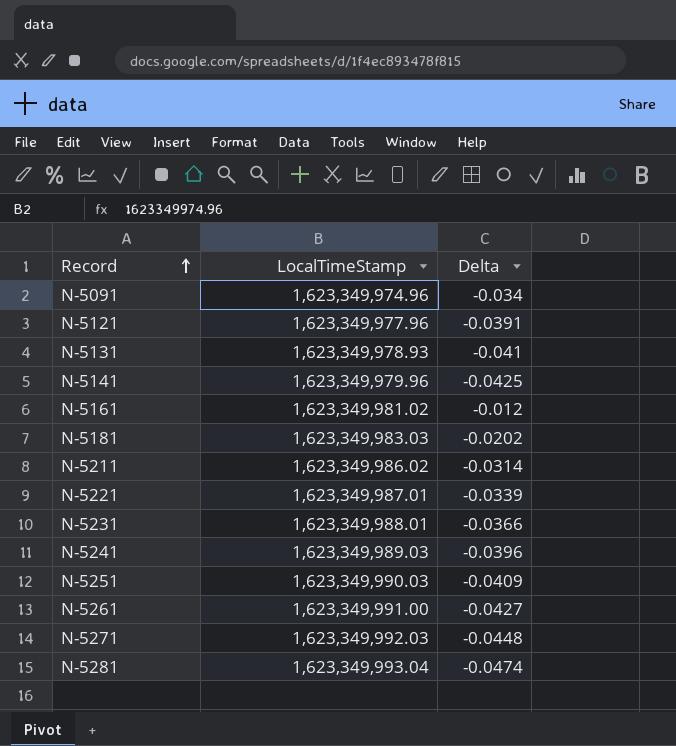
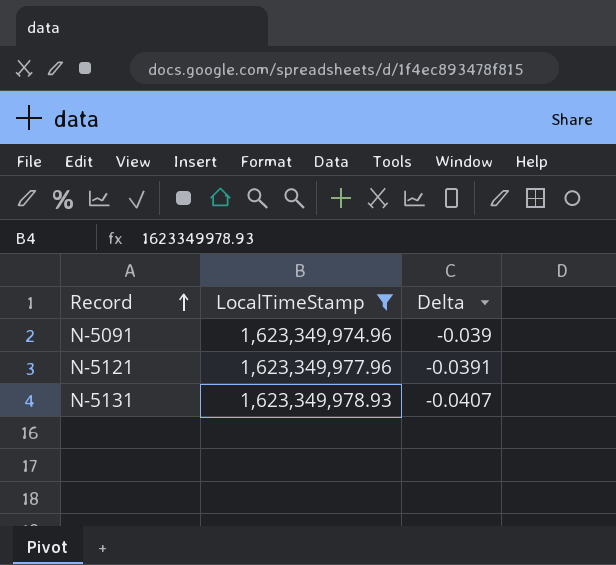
filter: none -> LocalTimeStamp <= 1,623,349,978.93
N-5091 | Delta: -0.034 -> -0.039
N-5131 | Delta: -0.041 -> -0.0407

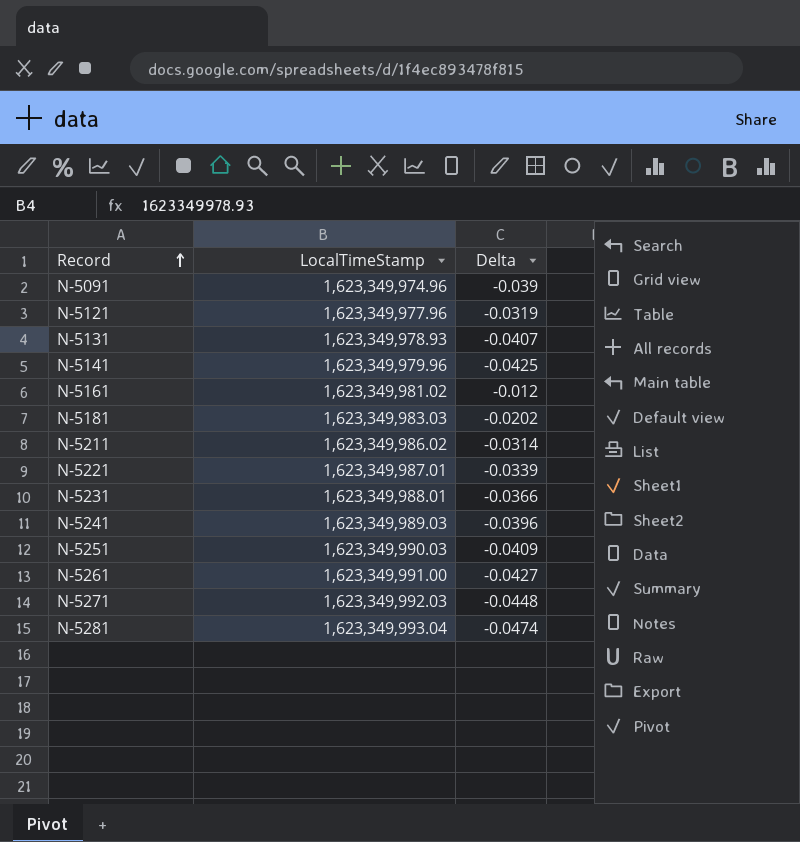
filter: LocalTimeStamp <= 1,623,349,978.93 -> none
N-5121 | Delta: -0.0391 -> -0.0319

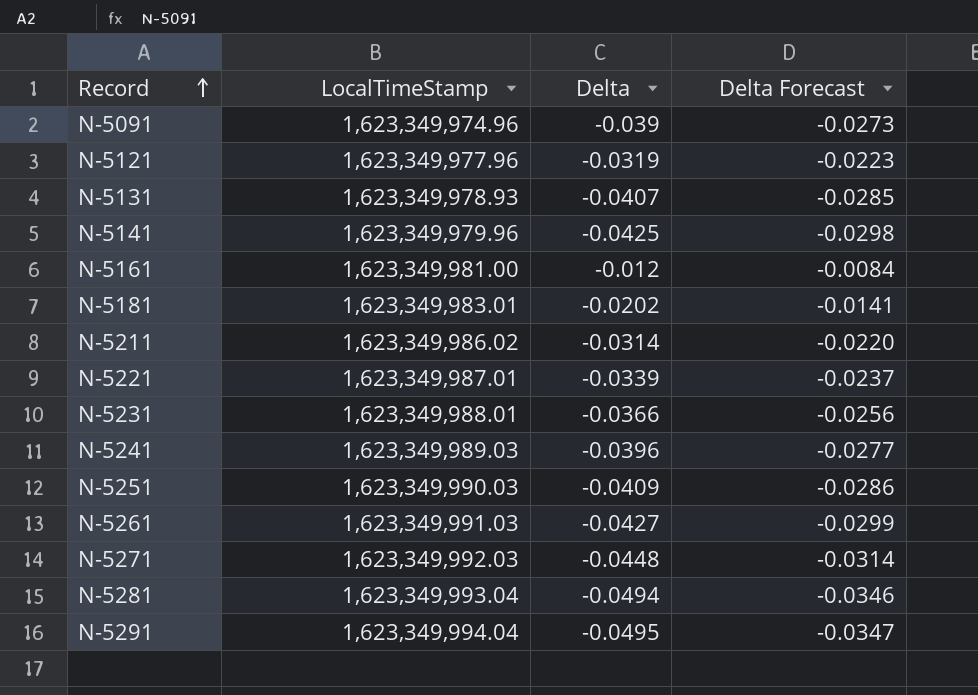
column Delta Forecast | formula: none -> [Delta] * 0.7
N-5161 | LocalTimeStamp: 1,623,349,981.02 -> 1,623,349,981.00
N-5181 | LocalTimeStamp: 1,623,349,983.03 -> 1,623,349,983.01
N-5261 | LocalTimeStamp: 1,623,349,991.00 -> 1,623,349,991.03
N-5281 | Delta: -0.0474 -> -0.0494
row N-5291: none -> 1,623,349,994.04 | -0.0495 | -0.0347

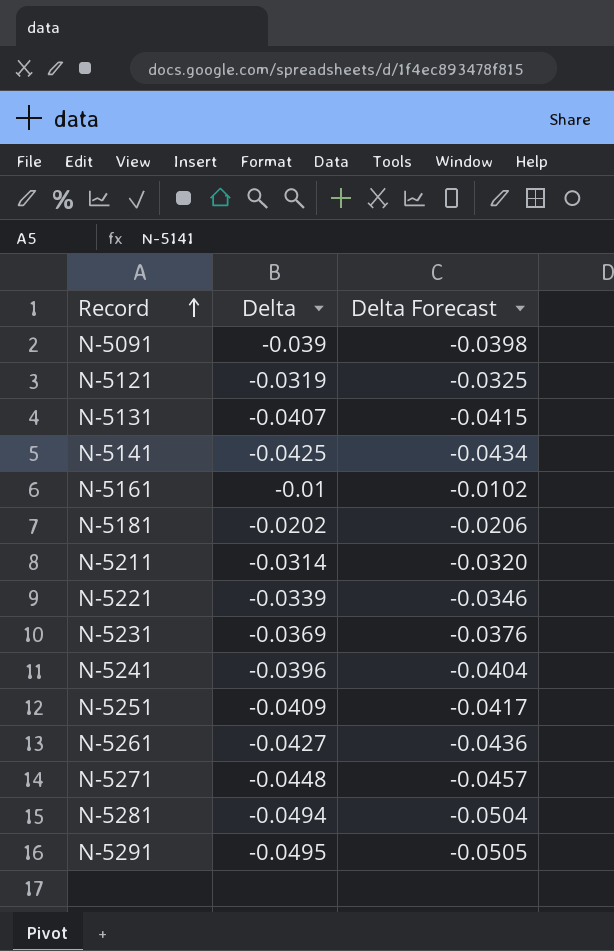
column LocalTimeStamp | position: 2 -> none
column Delta Forecast | formula: [Delta] * 0.7 -> [Delta] * 1.02
N-5161 | Delta: -0.012 -> -0.01
N-5231 | Delta: -0.0366 -> -0.0369

